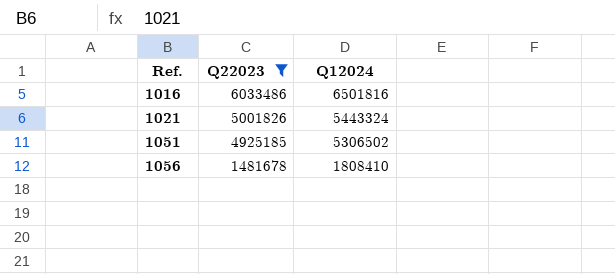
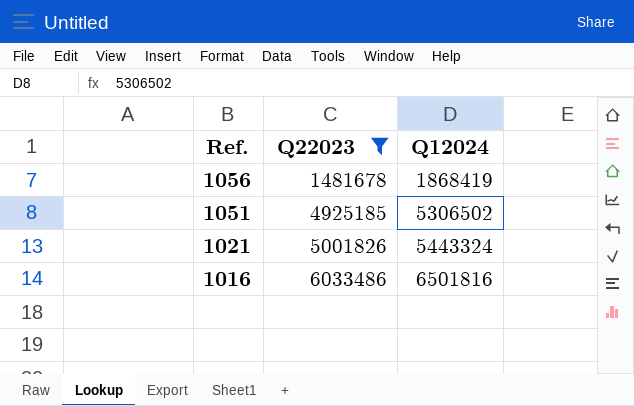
row order: Ref. ascending -> Ref. descending
1056 | Q12024: 1808410 -> 1868419

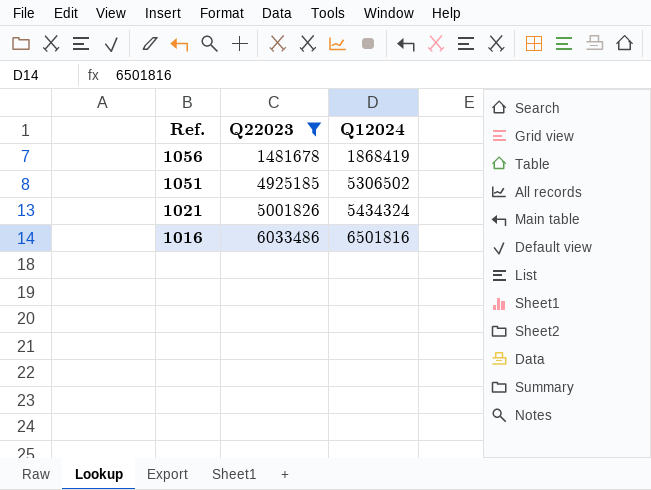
1021 | Q12024: 5443324 -> 5434324

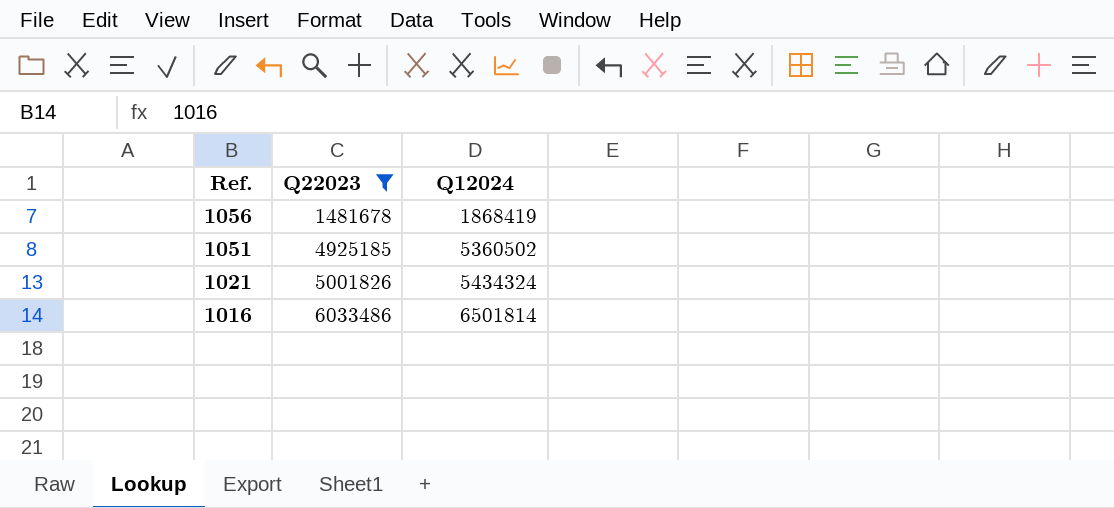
1051 | Q12024: 5306502 -> 5360502
1016 | Q12024: 6501816 -> 6501814

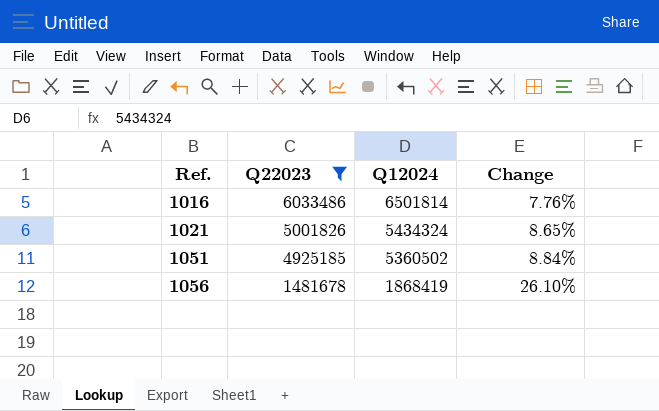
row order: Ref. descending -> Ref. ascending
column Change | formula: none -> ([Q12024] - [Q22023]) / [Q22023]

